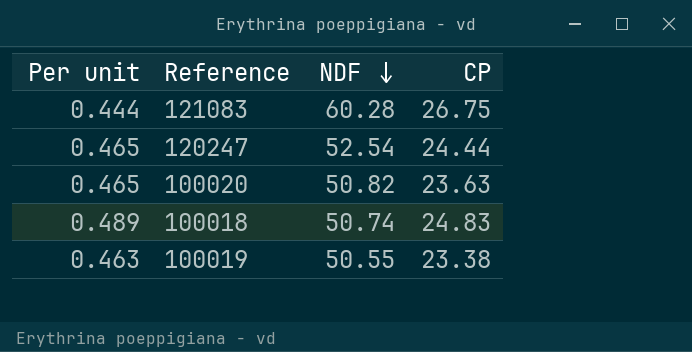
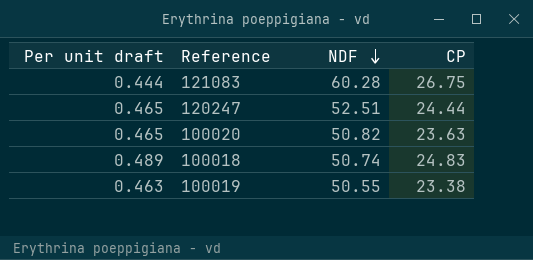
column name: Per unit -> Per unit draft
120247 | NDF: 52.54 -> 52.51

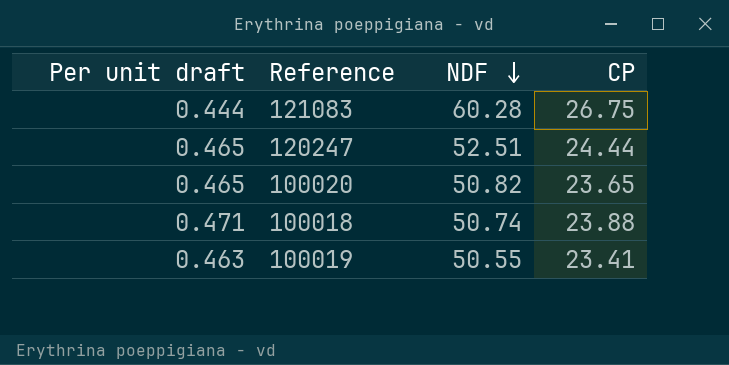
100020 | CP: 23.63 -> 23.65
100018 | Per unit draft: 0.489 -> 0.471
100018 | CP: 24.83 -> 23.88
100019 | CP: 23.38 -> 23.41

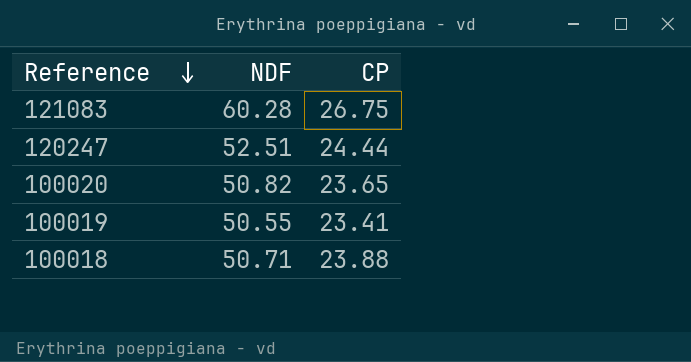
row order: NDF descending -> Reference descending
column Per unit draft | formula: [CP] / [NDF] -> none
100018 | NDF: 50.74 -> 50.71

